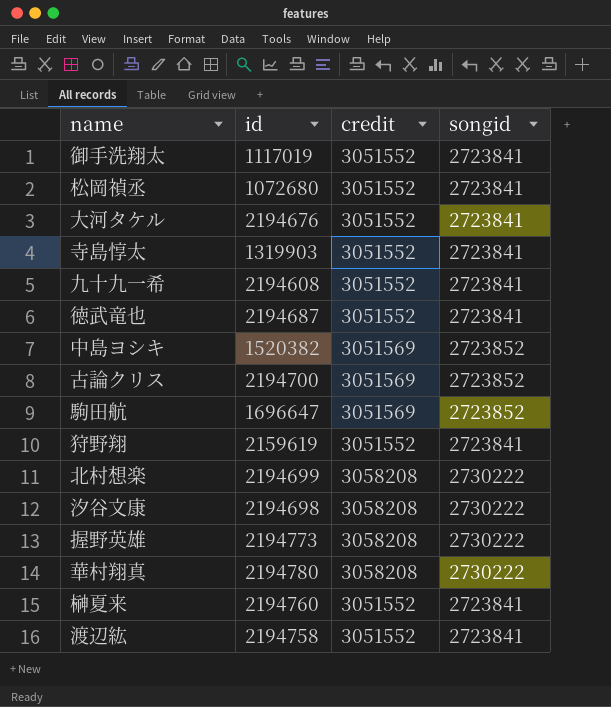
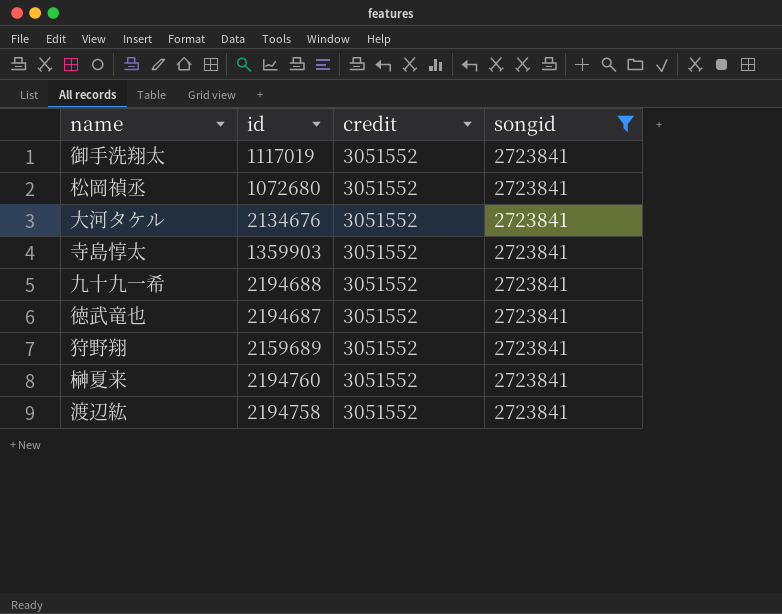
filter: none -> songid = 2723841
大河タケル | id: 2194676 -> 2134676
寺島惇太 | id: 1319903 -> 1359903
九十九一希 | id: 2194608 -> 2194688
狩野翔 | id: 2159619 -> 2159689

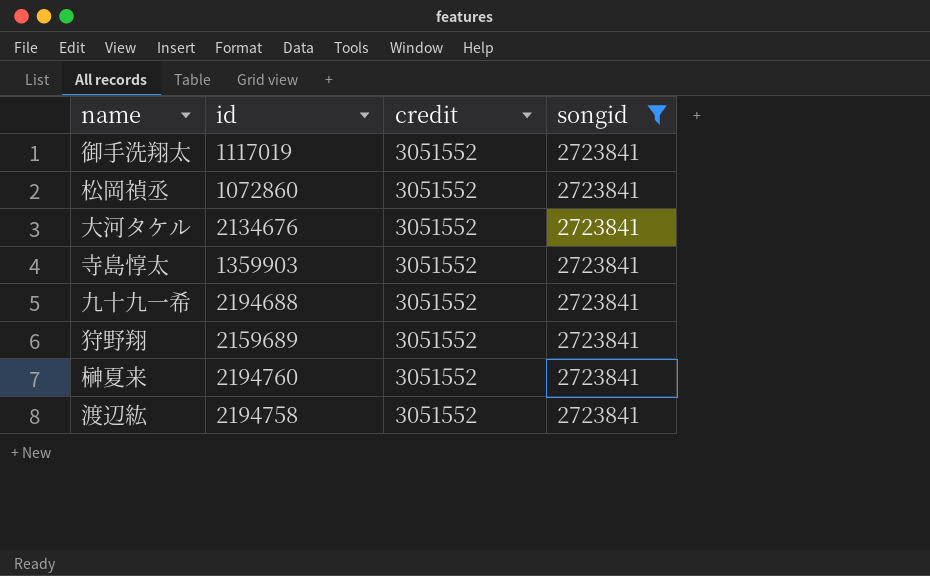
row 徳武竜也: 2194687 | 3051552 | 2723841 -> none
松岡禎丞 | id: 1072680 -> 1072860

